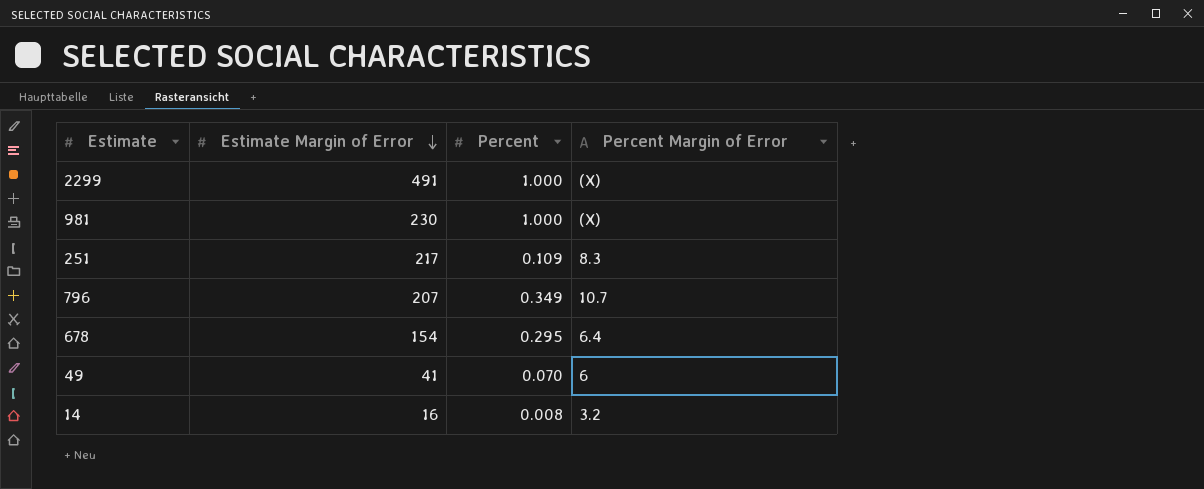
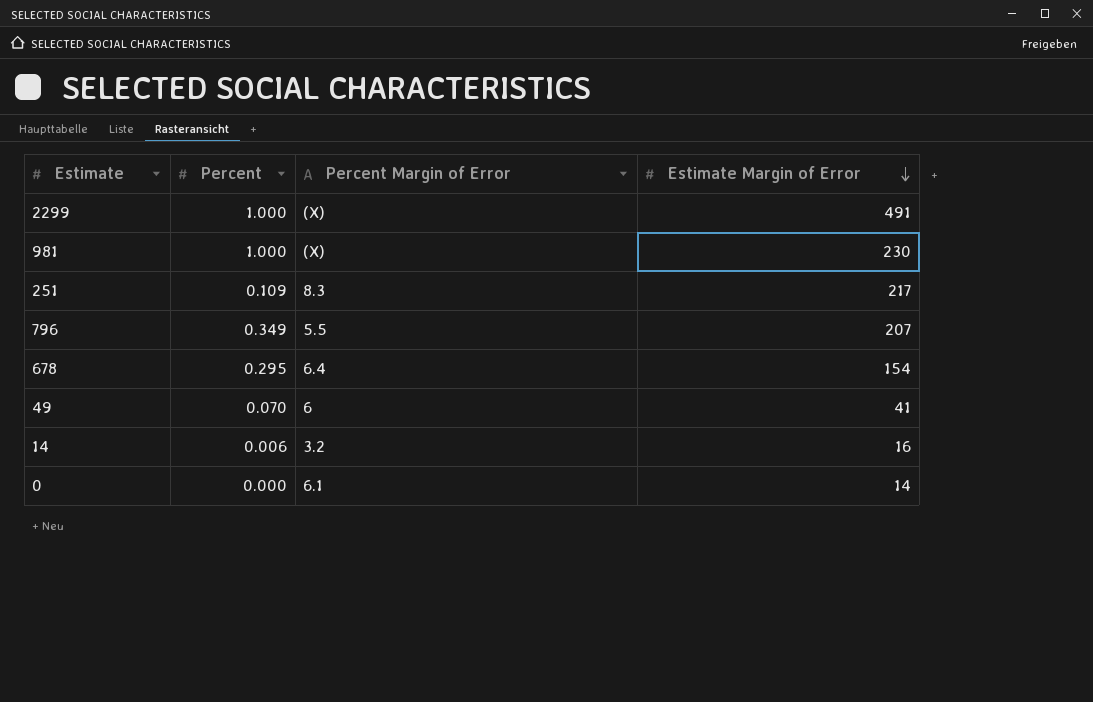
column Estimate Margin of Error | position: 2 -> 4
796 | Percent Margin of Error: 10.7 -> 5.5
14 | Percent: 0.008 -> 0.006
row 0: none -> 0.000 | 6.1 | 14

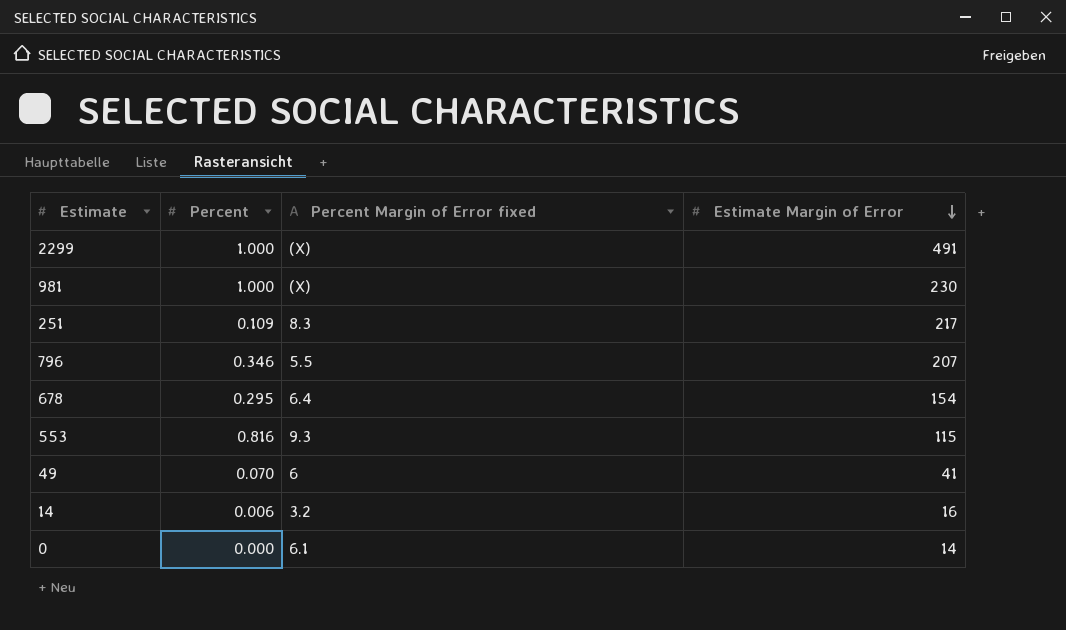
column name: Percent Margin of Error -> Percent Margin of Error fixed
796 | Percent: 0.349 -> 0.346
row 553: none -> 0.816 | 9.3 | 115

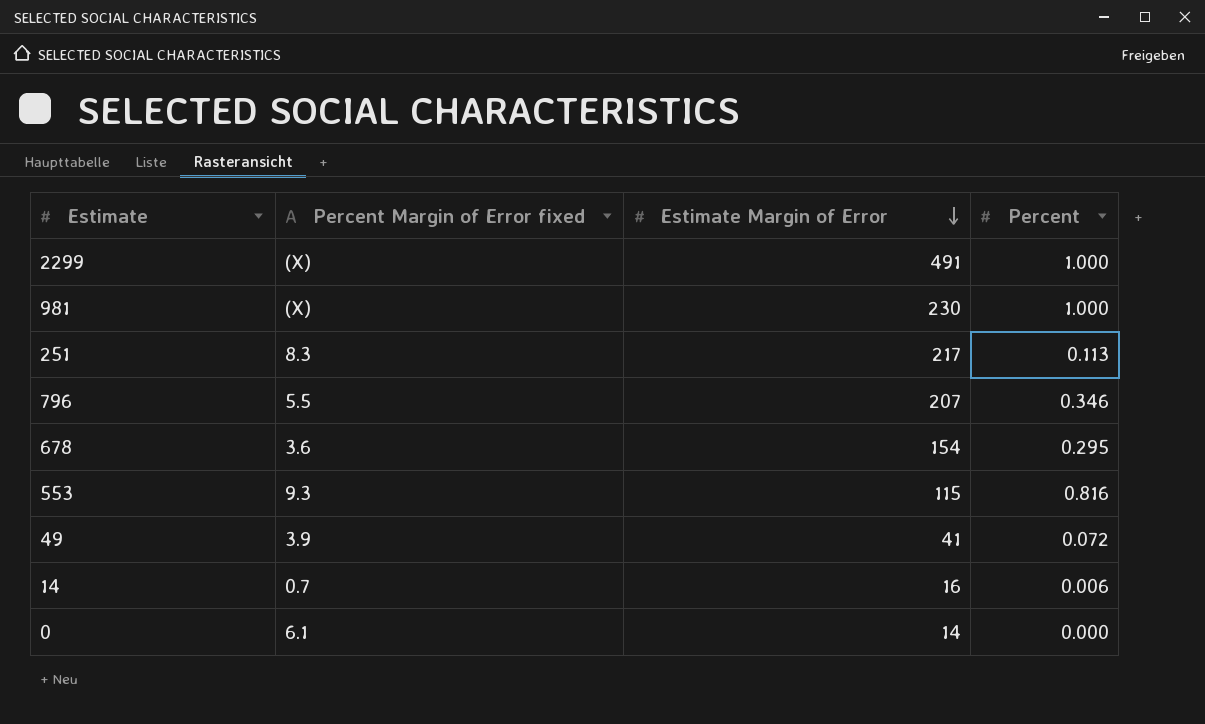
column Percent | position: 2 -> 4
251 | Percent: 0.109 -> 0.113
678 | Percent Margin of Error fixed: 6.4 -> 3.6
49 | Percent Margin of Error fixed: 6 -> 3.9
49 | Percent: 0.070 -> 0.072
14 | Percent Margin of Error fixed: 3.2 -> 0.7

